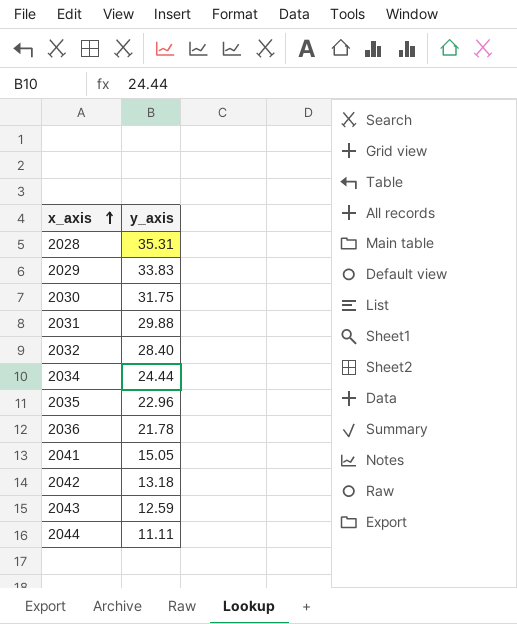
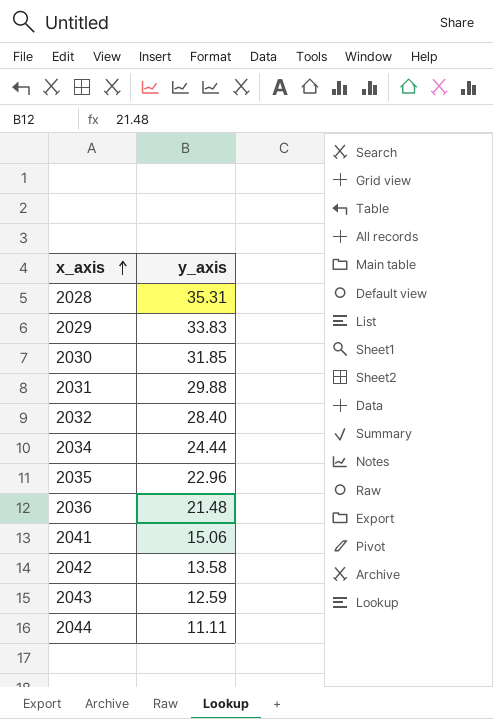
2030 | y_axis: 31.75 -> 31.85
2036 | y_axis: 21.78 -> 21.48
2041 | y_axis: 15.05 -> 15.06
2042 | y_axis: 13.18 -> 13.58

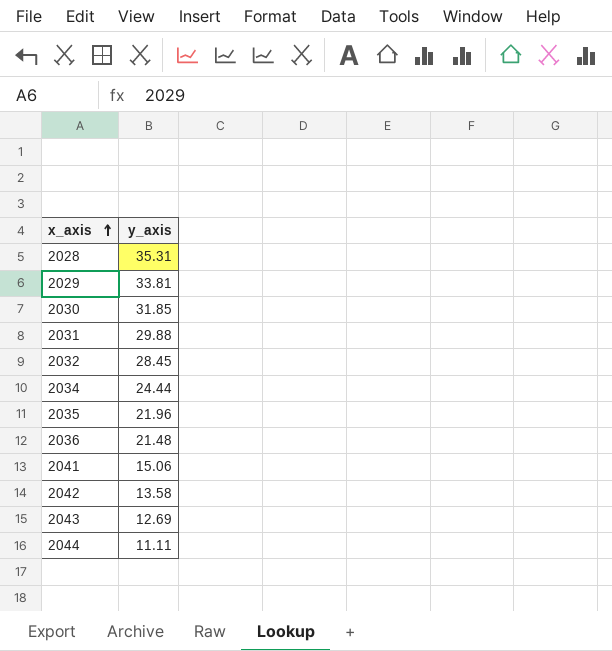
2029 | y_axis: 33.83 -> 33.81
2032 | y_axis: 28.40 -> 28.45
2035 | y_axis: 22.96 -> 21.96
2043 | y_axis: 12.59 -> 12.69

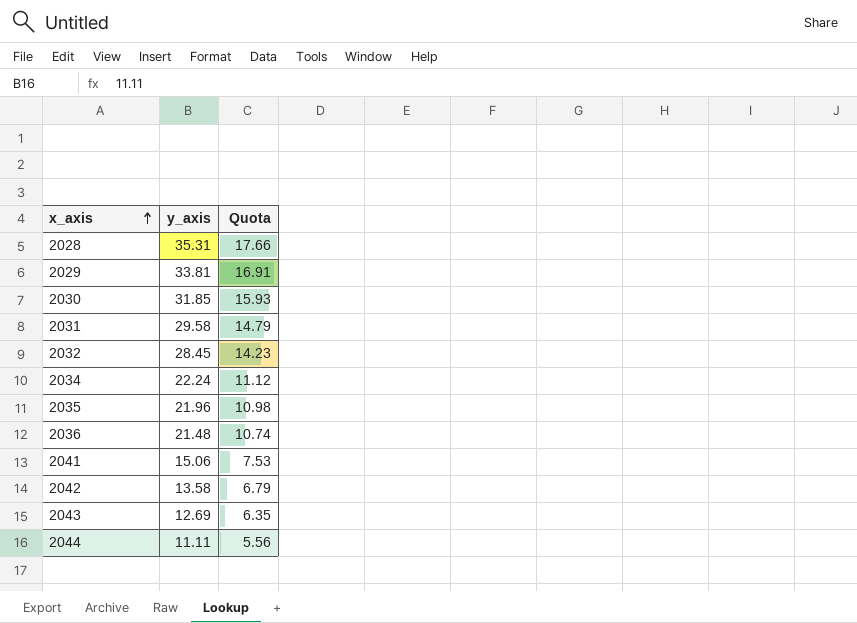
column Quota | formula: none -> [y_axis] * 0.5
2031 | y_axis: 29.88 -> 29.58
2034 | y_axis: 24.44 -> 22.24

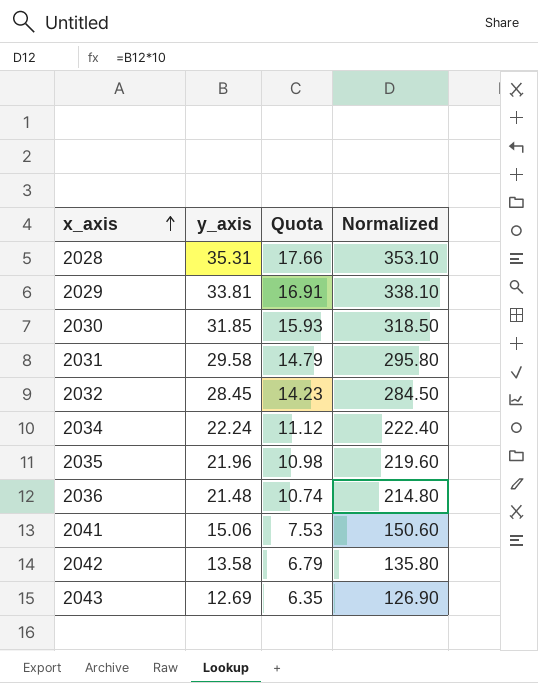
column Normalized | formula: none -> [y_axis] * 10
row 2044: 11.11 | 5.56 -> none

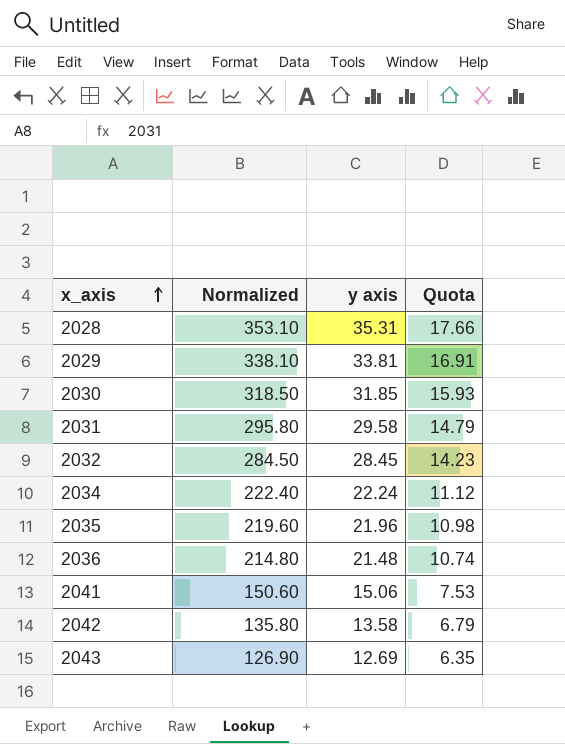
column Normalized | position: 4 -> 2
column name: y_axis -> y axis

